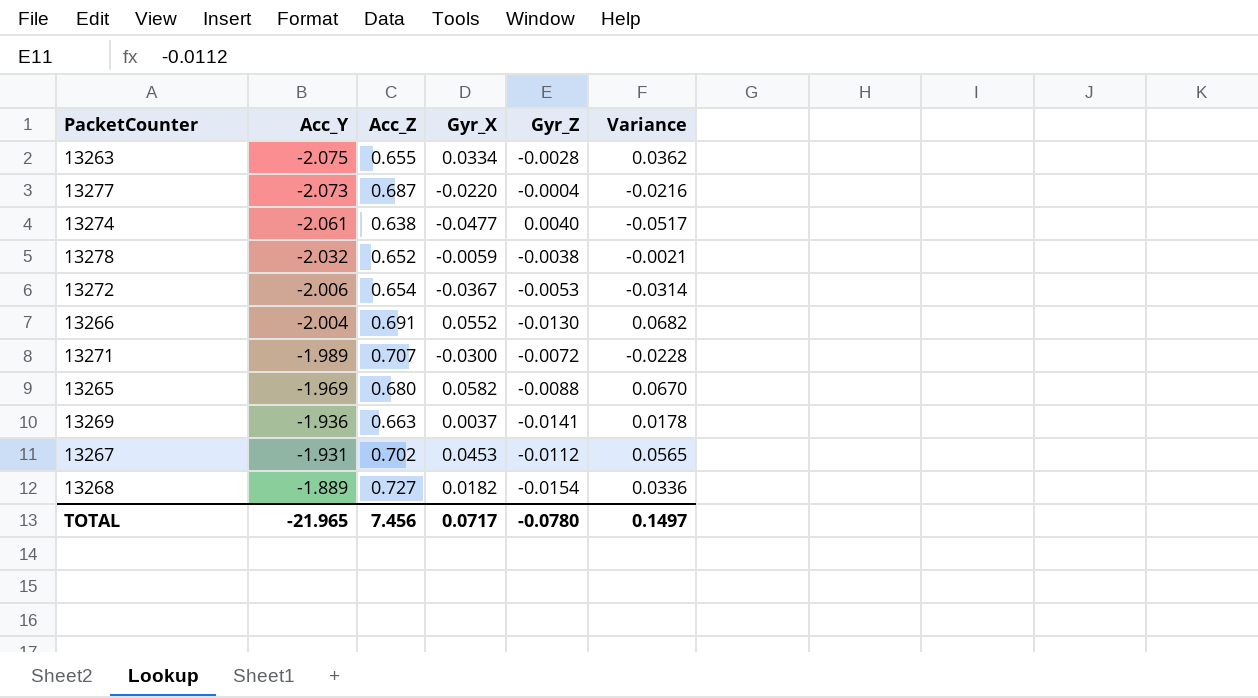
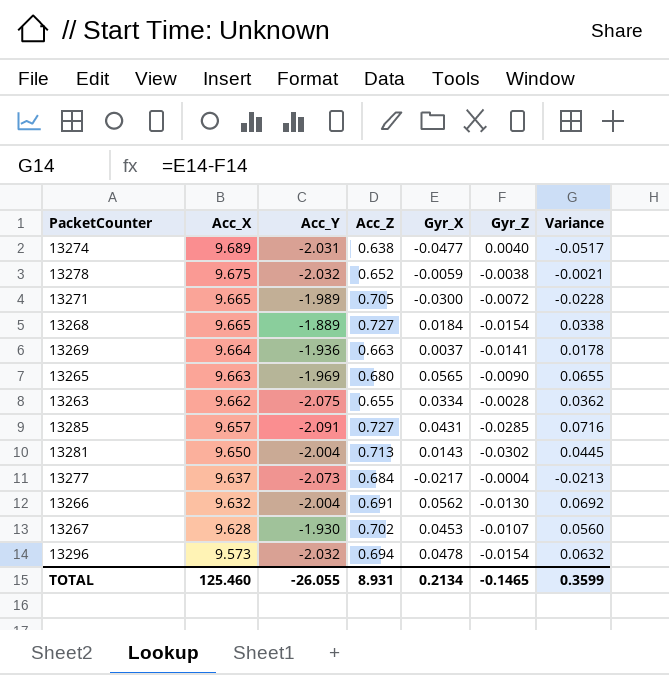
row order: Acc_Y ascending -> Acc_X descending
column Acc_X | position: none -> 2
row 13272: -2.006 | 0.654 | -0.0367 | -0.0053 | -0.0314 -> none
13274 | Acc_Y: -2.061 -> -2.031
13271 | Acc_Z: 0.707 -> 0.705
13268 | Gyr_X: 0.0182 -> 0.0184
13268 | Variance: 0.0336 -> 0.0338
13265 | Gyr_X: 0.0582 -> 0.0565
13265 | Gyr_Z: -0.0088 -> -0.0090
13265 | Variance: 0.0670 -> 0.0655
row 13285: none -> 9.657 | -2.091 | 0.727 | 0.0431 | -0.0285 | 0.0716
row 13281: none -> 9.650 | -2.004 | 0.713 | 0.0143 | -0.0302 | 0.0445
13277 | Acc_Z: 0.687 -> 0.684
13277 | Gyr_X: -0.0220 -> -0.0217
13277 | Variance: -0.0216 -> -0.0213
13266 | Gyr_X: 0.0552 -> 0.0562
13266 | Variance: 0.0682 -> 0.0692
13267 | Acc_Y: -1.931 -> -1.930
13267 | Gyr_Z: -0.0112 -> -0.0107
13267 | Variance: 0.0565 -> 0.0560
row 13296: none -> 9.573 | -2.032 | 0.694 | 0.0478 | -0.0154 | 0.0632
TOTAL | Acc_Y: -21.965 -> -26.055
TOTAL | Acc_Z: 7.456 -> 8.931
TOTAL | Gyr_X: 0.0717 -> 0.2134
TOTAL | Gyr_Z: -0.0780 -> -0.1465
TOTAL | Variance: 0.1497 -> 0.3599

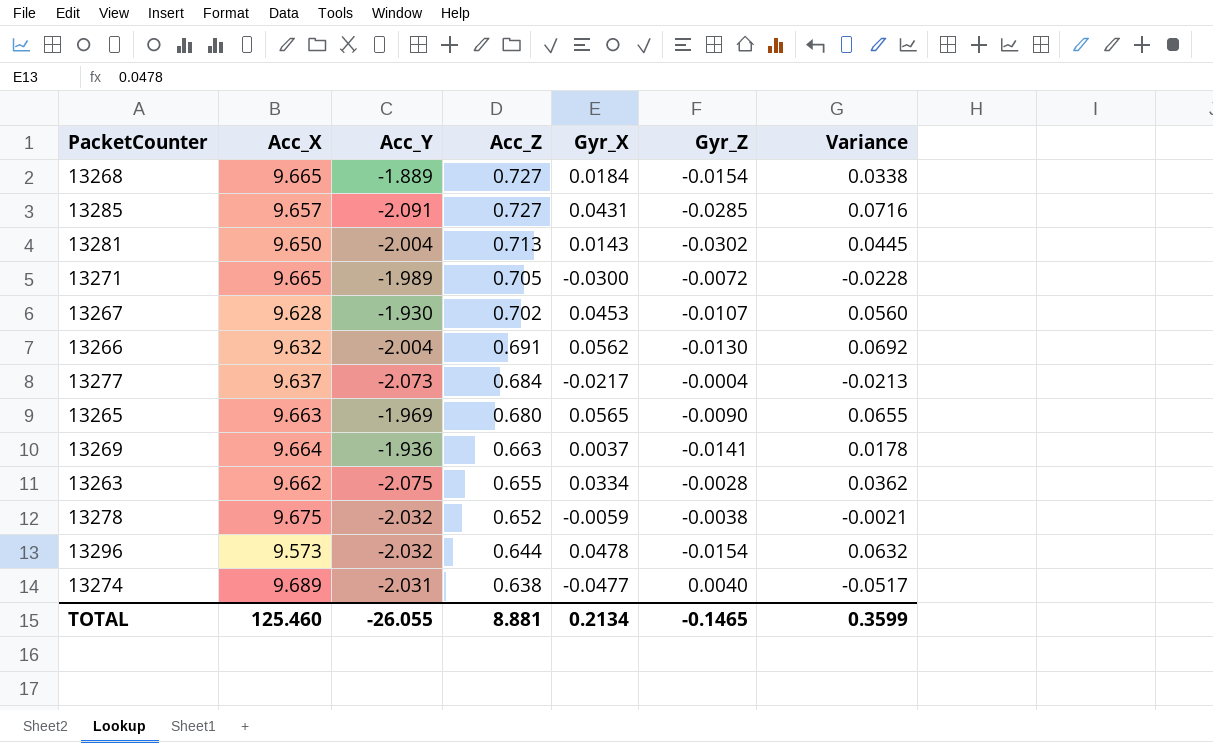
row order: Acc_X descending -> Acc_Z descending
13296 | Acc_Z: 0.694 -> 0.644
TOTAL | Acc_Z: 8.931 -> 8.881

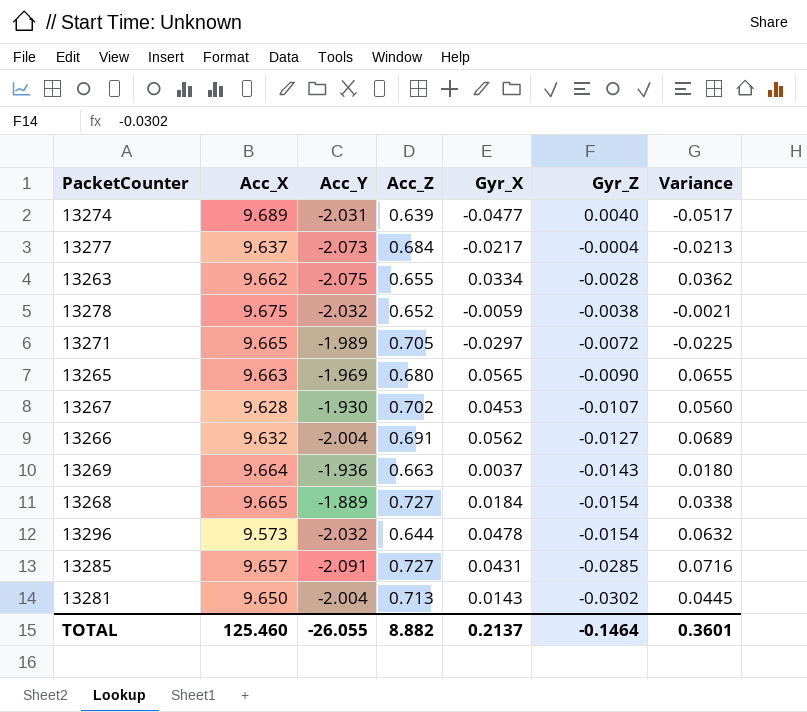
row order: Acc_Z descending -> Gyr_Z descending
13274 | Acc_Z: 0.638 -> 0.639
13271 | Gyr_X: -0.0300 -> -0.0297
13271 | Variance: -0.0228 -> -0.0225
13266 | Gyr_Z: -0.0130 -> -0.0127
13266 | Variance: 0.0692 -> 0.0689
13269 | Gyr_Z: -0.0141 -> -0.0143
13269 | Variance: 0.0178 -> 0.0180
TOTAL | Acc_Z: 8.881 -> 8.882
TOTAL | Gyr_X: 0.2134 -> 0.2137
TOTAL | Gyr_Z: -0.1465 -> -0.1464
TOTAL | Variance: 0.3599 -> 0.3601

